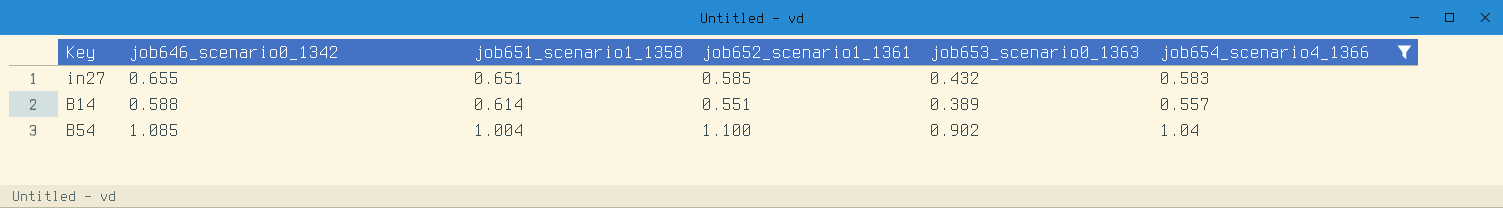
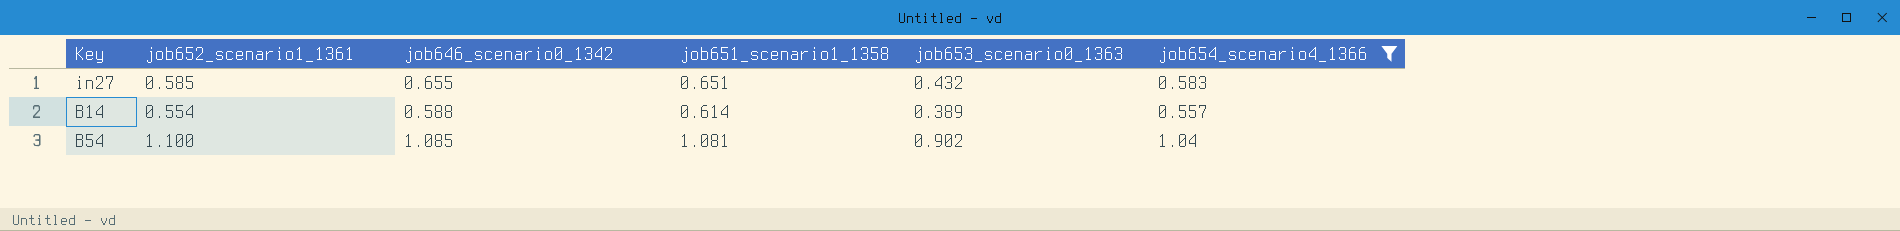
column job652_scenario1_1361 | position: 4 -> 2
B14 | job652_scenario1_1361: 0.551 -> 0.554
B54 | job651_scenario1_1358: 1.004 -> 1.081

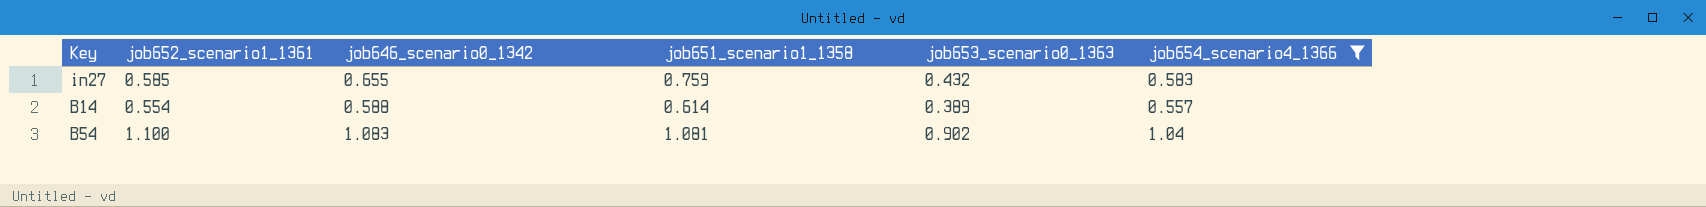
in27 | job651_scenario1_1358: 0.651 -> 0.759
B54 | job646_scenario0_1342: 1.085 -> 1.083

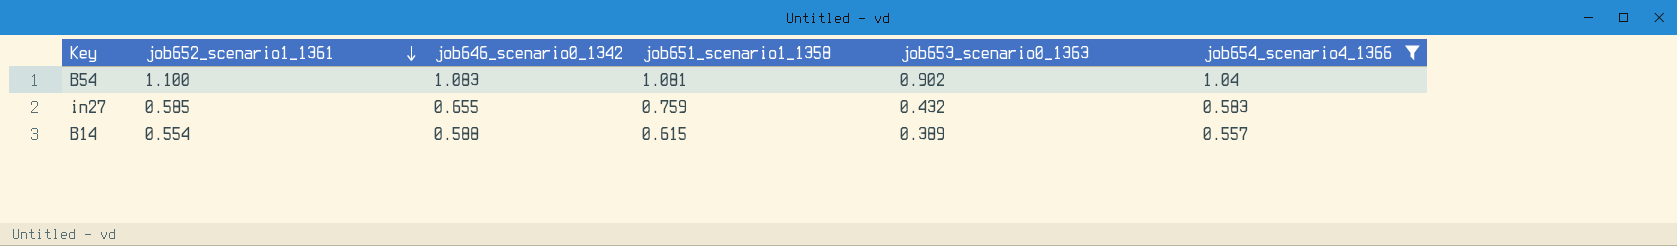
row order: none -> job652_scenario1_1361 descending
B14 | job651_scenario1_1358: 0.614 -> 0.615

